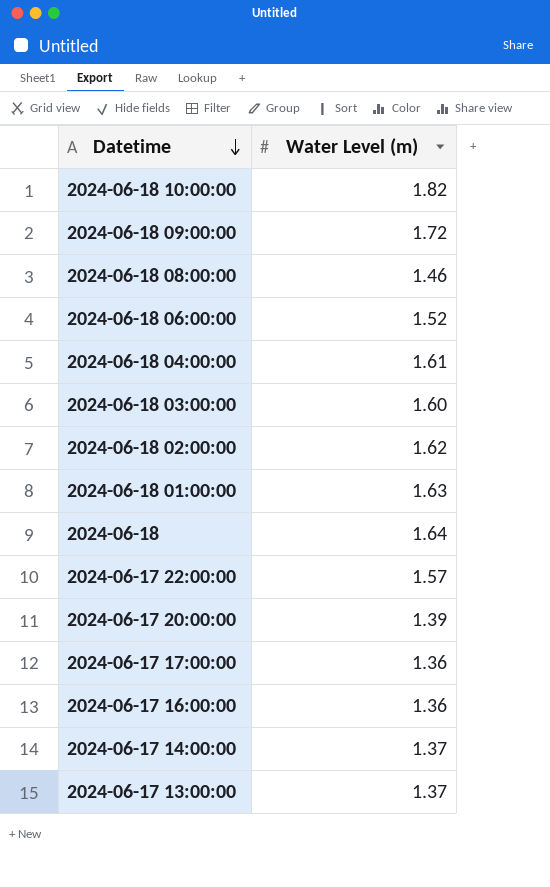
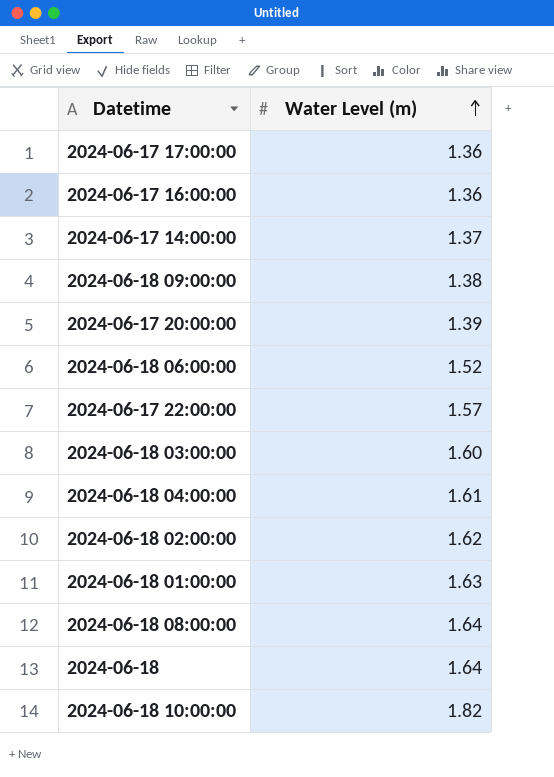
row order: Datetime descending -> Water Level (m) ascending
row 2024-06-17 13:00:00: 1.37 -> none
2024-06-18 09:00:00 | Water Level (m): 1.72 -> 1.38
2024-06-18 08:00:00 | Water Level (m): 1.46 -> 1.64

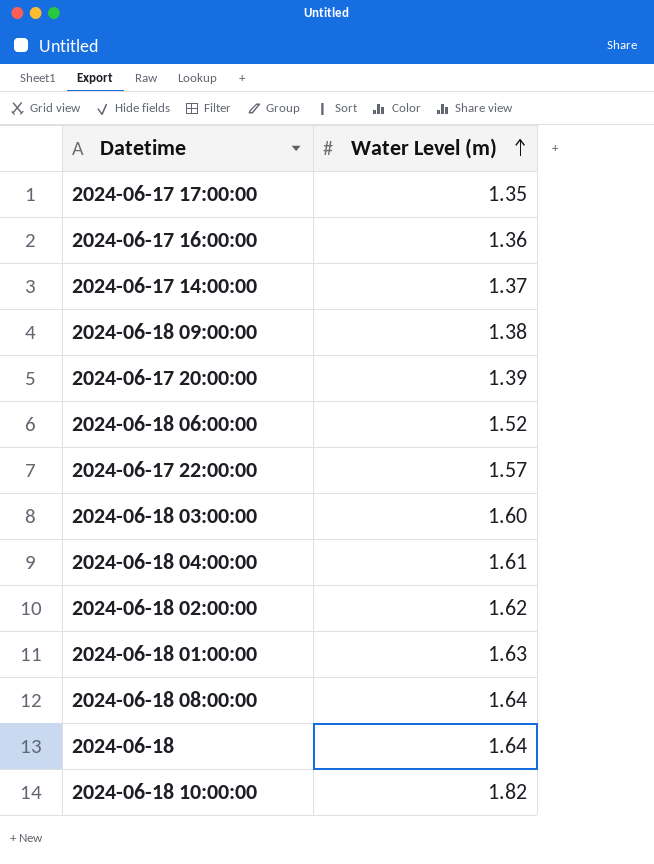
2024-06-17 17:00:00 | Water Level (m): 1.36 -> 1.35

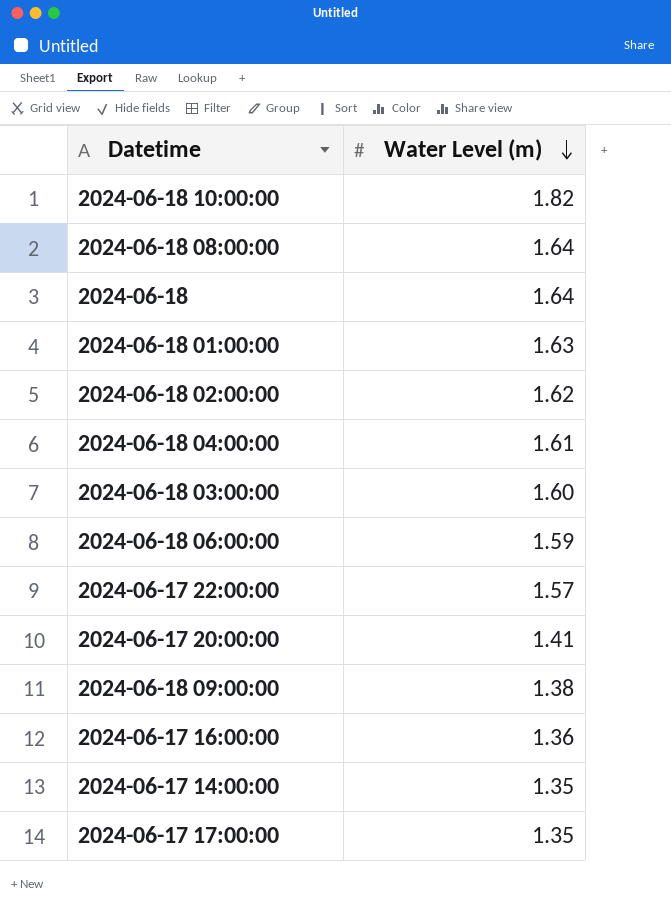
row order: Water Level (m) ascending -> Water Level (m) descending
2024-06-18 06:00:00 | Water Level (m): 1.52 -> 1.59
2024-06-17 20:00:00 | Water Level (m): 1.39 -> 1.41
2024-06-17 14:00:00 | Water Level (m): 1.37 -> 1.35

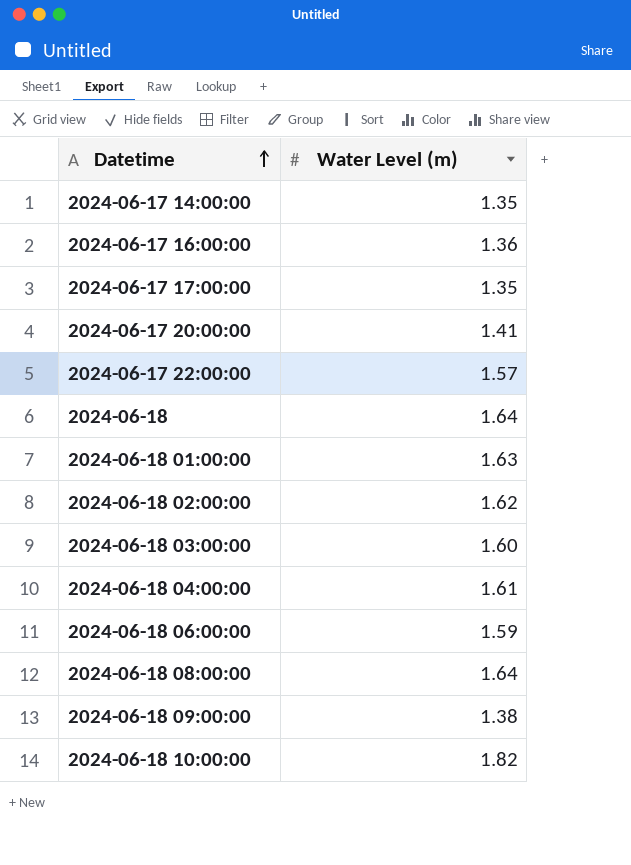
row order: Water Level (m) descending -> Datetime ascending

